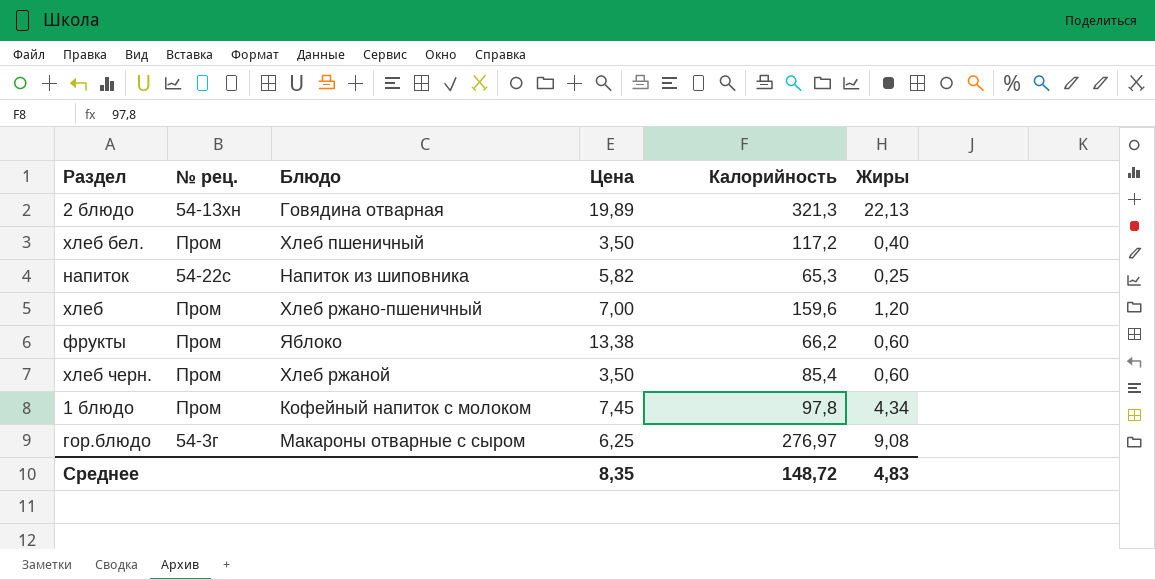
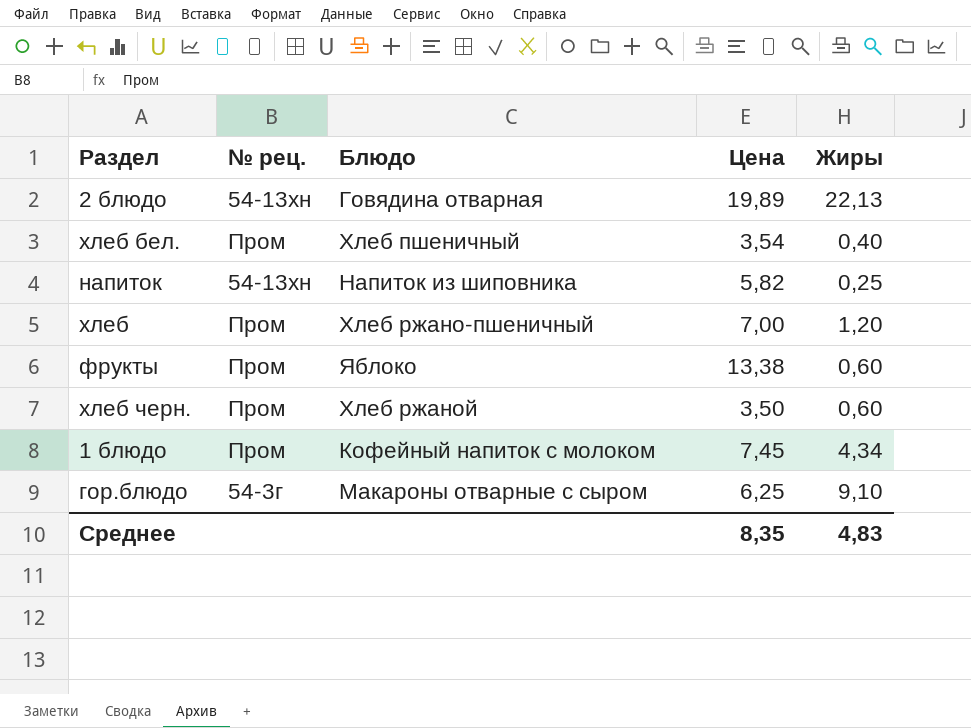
column Калорийность | position: 5 -> none
хлеб бел. | Цена: 3,50 -> 3,54
напиток | № рец.: 54-22с -> 54-13хн
гор.блюдо | Жиры: 9,08 -> 9,10

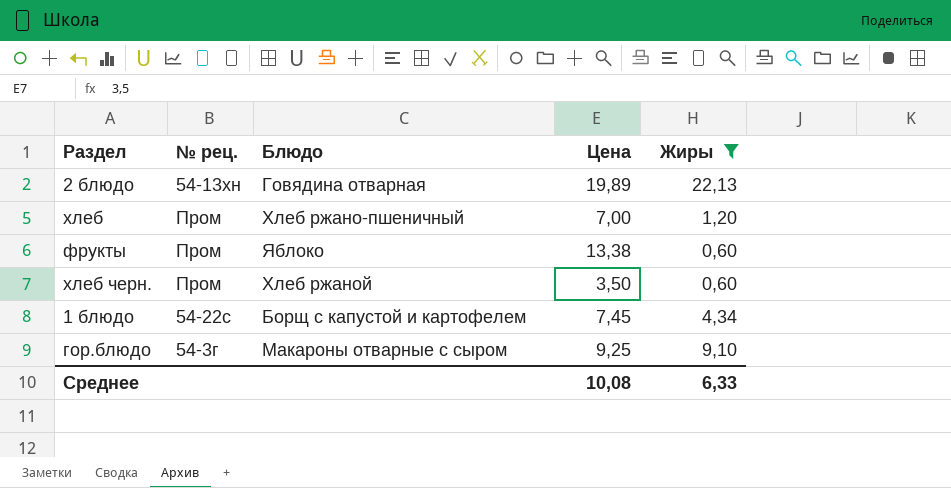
filter: none -> Жиры >= 0,60
1 блюдо | № рец.: Пром -> 54-22с
1 блюдо | Блюдо: Кофейный напиток с молоком -> Борщ с капустой и картофелем
гор.блюдо | Цена: 6,25 -> 9,25
Среднее | Цена: 8,35 -> 10,08
Среднее | Жиры: 4,83 -> 6,33

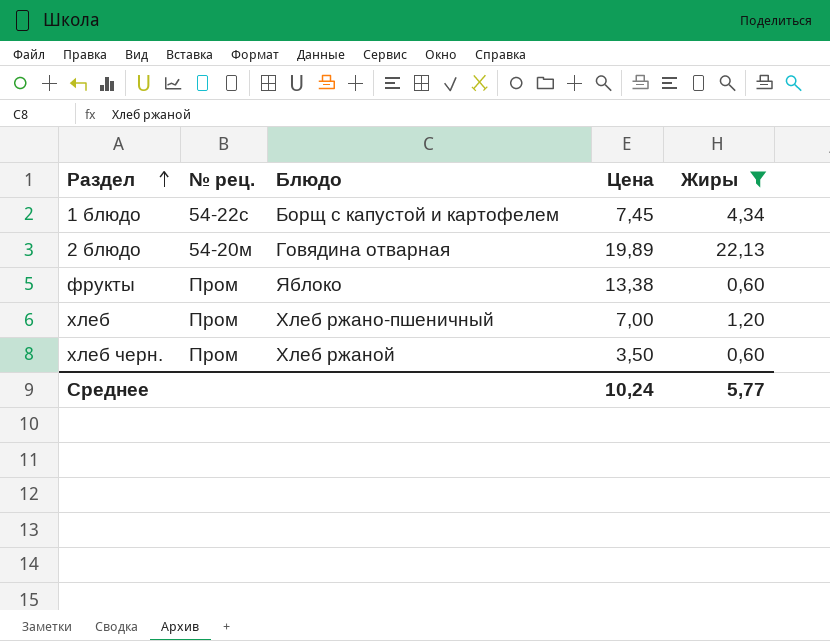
row order: none -> Раздел ascending
row гор.блюдо: 54-3г | Макароны отварные с сыром | 9,25 | 9,10 -> none
2 блюдо | № рец.: 54-13хн -> 54-20м
Среднее | Цена: 10,08 -> 10,24
Среднее | Жиры: 6,33 -> 5,77

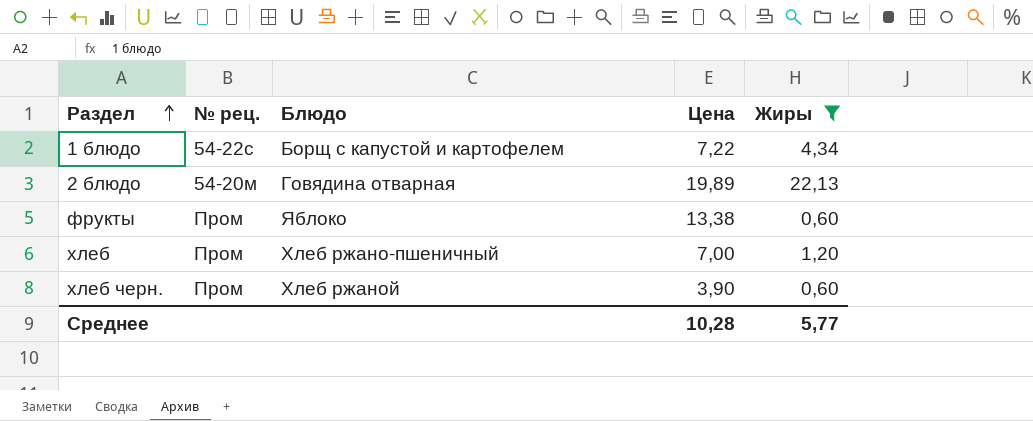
1 блюдо | Цена: 7,45 -> 7,22
хлеб черн. | Цена: 3,50 -> 3,90
Среднее | Цена: 10,24 -> 10,28

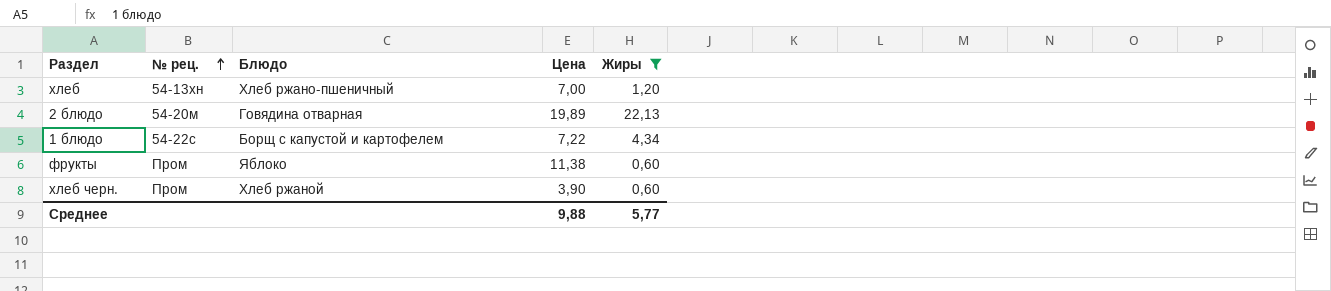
row order: Раздел ascending -> № рец. ascending
хлеб | № рец.: Пром -> 54-13хн
фрукты | Цена: 13,38 -> 11,38
Среднее | Цена: 10,28 -> 9,88

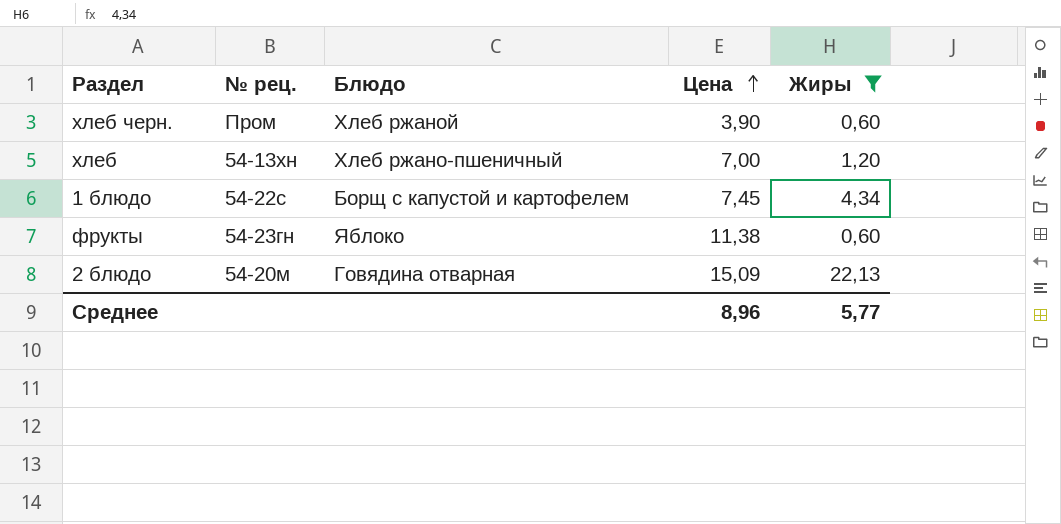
row order: № рец. ascending -> Цена ascending
1 блюдо | Цена: 7,22 -> 7,45
фрукты | № рец.: Пром -> 54-23гн
2 блюдо | Цена: 19,89 -> 15,09
Среднее | Цена: 9,88 -> 8,96

